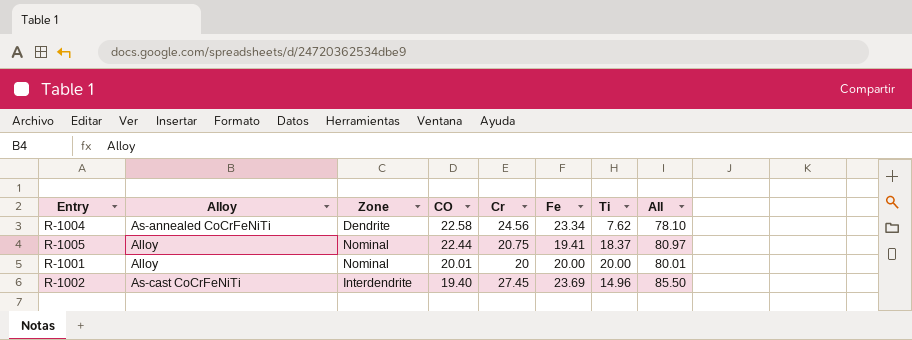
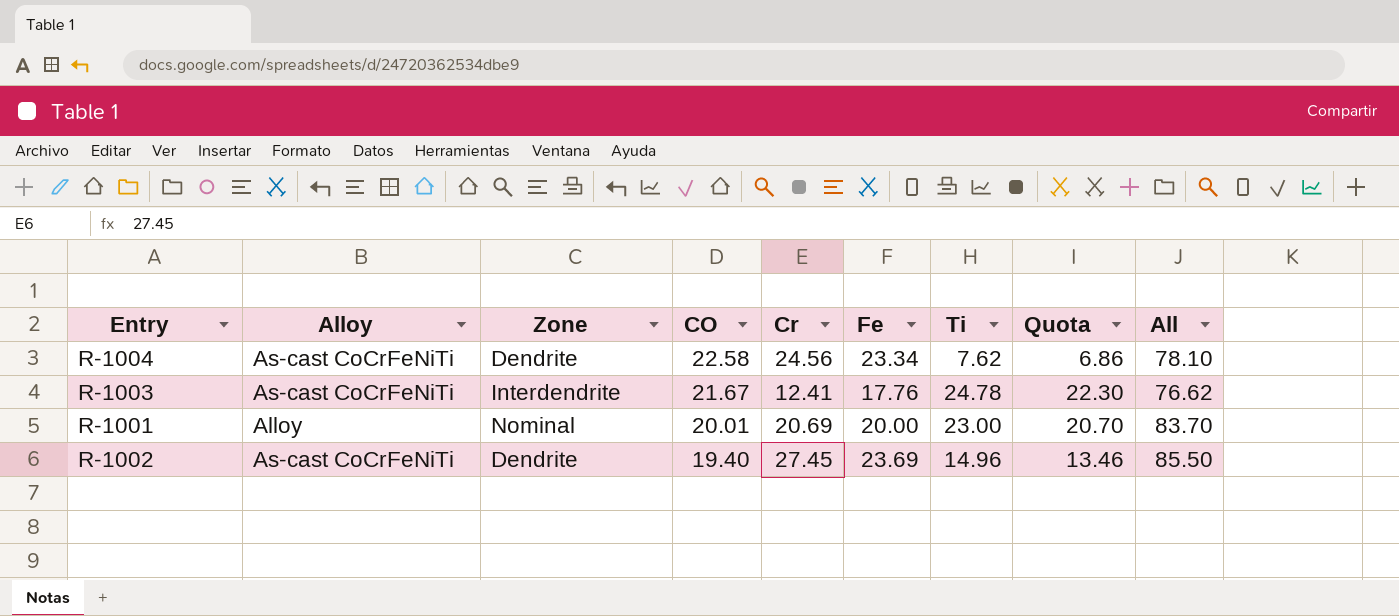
column Quota | formula: none -> [Ti] * 0.9
row R-1005: Alloy | Nominal | 22.44 | 20.75 | 19.41 | 18.37 | 80.97 -> none
R-1004 | Alloy: As-annealed CoCrFeNiTi -> As-cast CoCrFeNiTi
row R-1003: none -> As-cast CoCrFeNiTi | Interdendrite | 21.67 | 12.41 | 17.76 | 24.78 | 22.30 | 76.62
R-1001 | Cr: 20 -> 20.69
R-1001 | Ti: 20.00 -> 23.00
R-1001 | All: 80.01 -> 83.70
R-1002 | Zone: Interdendrite -> Dendrite

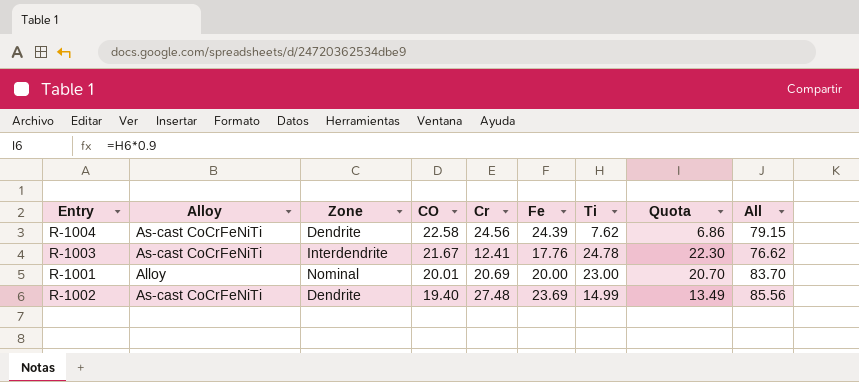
R-1004 | Fe: 23.34 -> 24.39
R-1004 | All: 78.10 -> 79.15
R-1002 | Cr: 27.45 -> 27.48
R-1002 | Ti: 14.96 -> 14.99
R-1002 | Quota: 13.46 -> 13.49
R-1002 | All: 85.50 -> 85.56

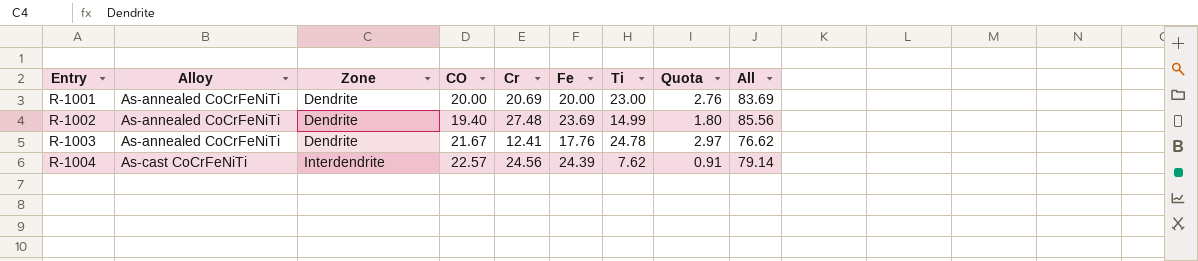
row order: CO descending -> Entry ascending
column Quota | formula: [Ti] * 0.9 -> [Ti] * 0.12
R-1001 | Alloy: Alloy -> As-annealed CoCrFeNiTi
R-1001 | Zone: Nominal -> Dendrite
R-1001 | CO: 20.01 -> 20.00
R-1001 | All: 83.70 -> 83.69
R-1002 | Alloy: As-cast CoCrFeNiTi -> As-annealed CoCrFeNiTi
R-1003 | Alloy: As-cast CoCrFeNiTi -> As-annealed CoCrFeNiTi
R-1003 | Zone: Interdendrite -> Dendrite
R-1004 | Zone: Dendrite -> Interdendrite
R-1004 | CO: 22.58 -> 22.57
R-1004 | All: 79.15 -> 79.14

